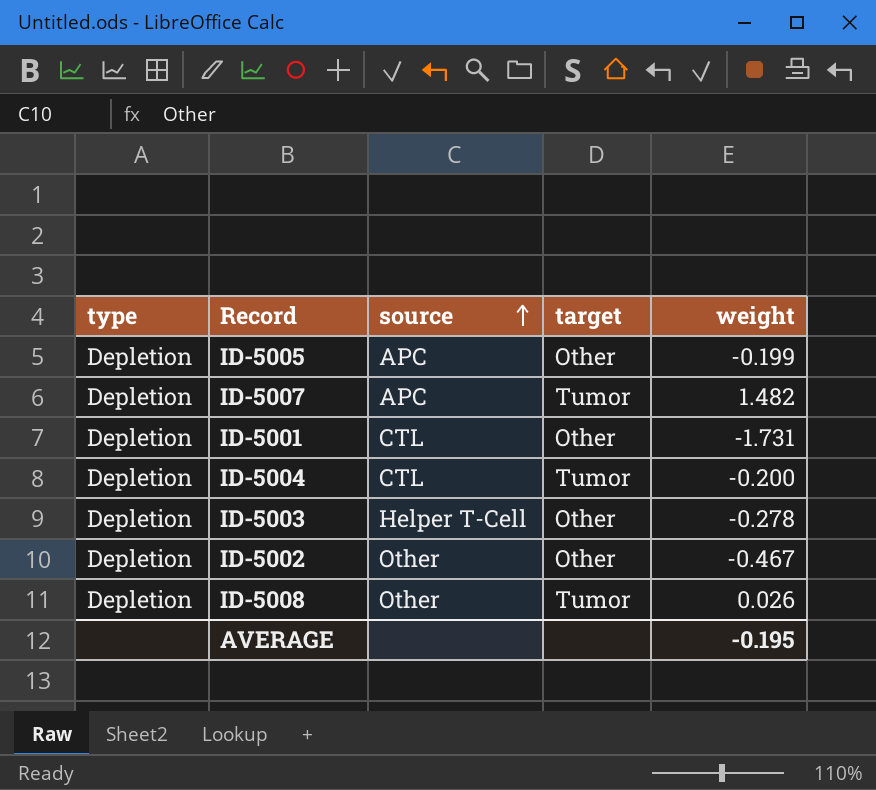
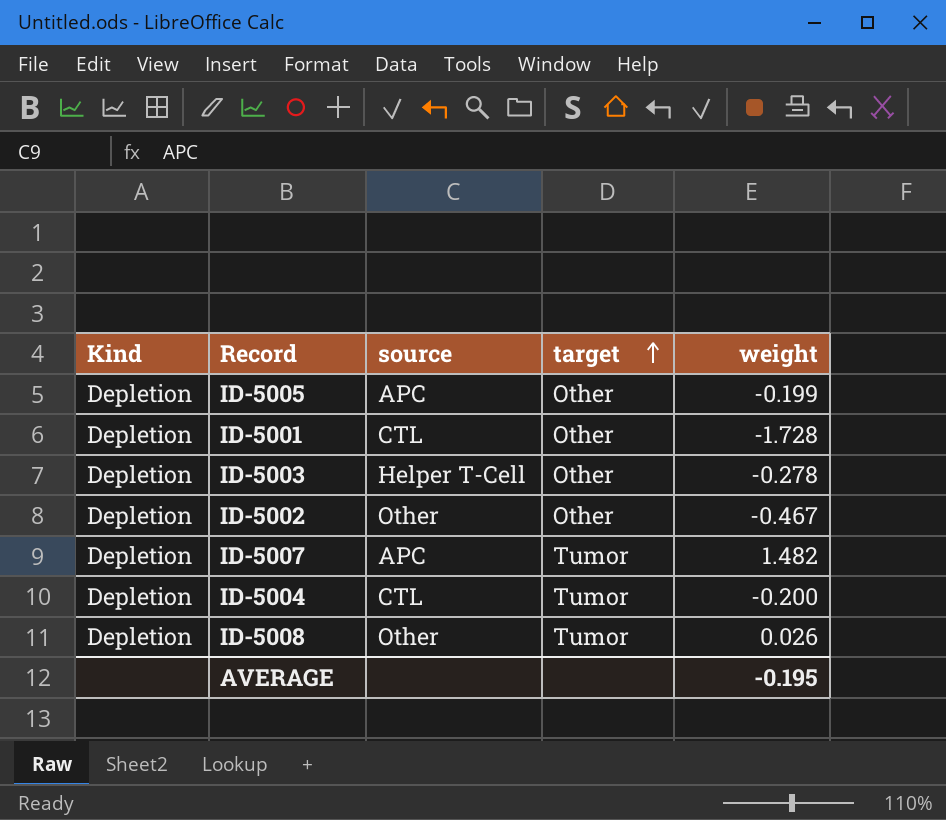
row order: source ascending -> target ascending
column name: type -> Kind
ID-5001 | weight: -1.731 -> -1.728

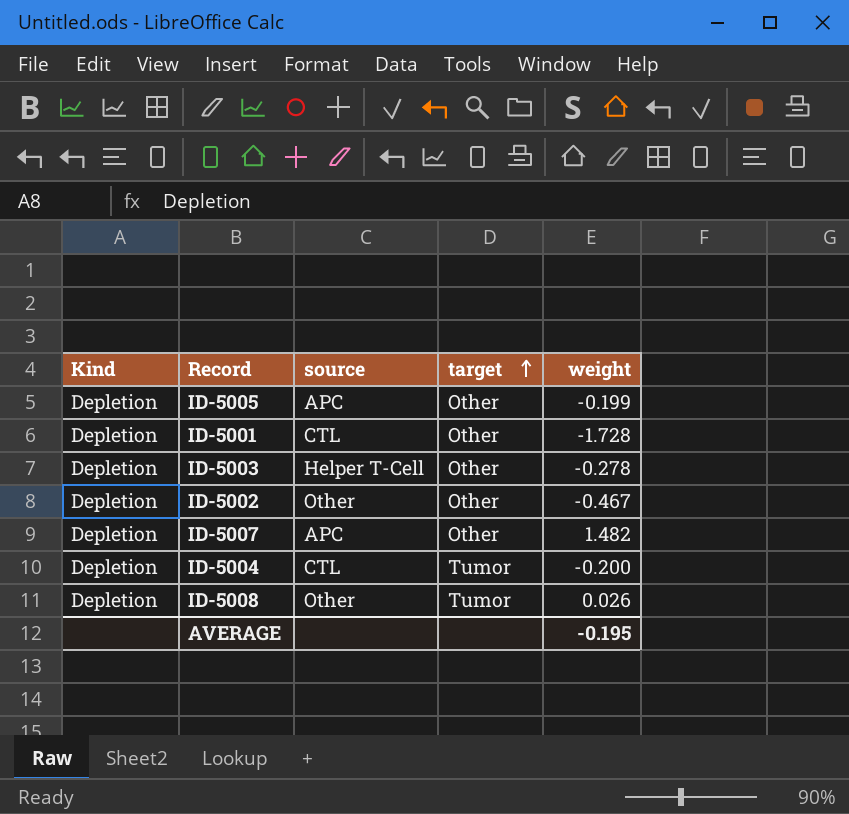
ID-5007 | target: Tumor -> Other

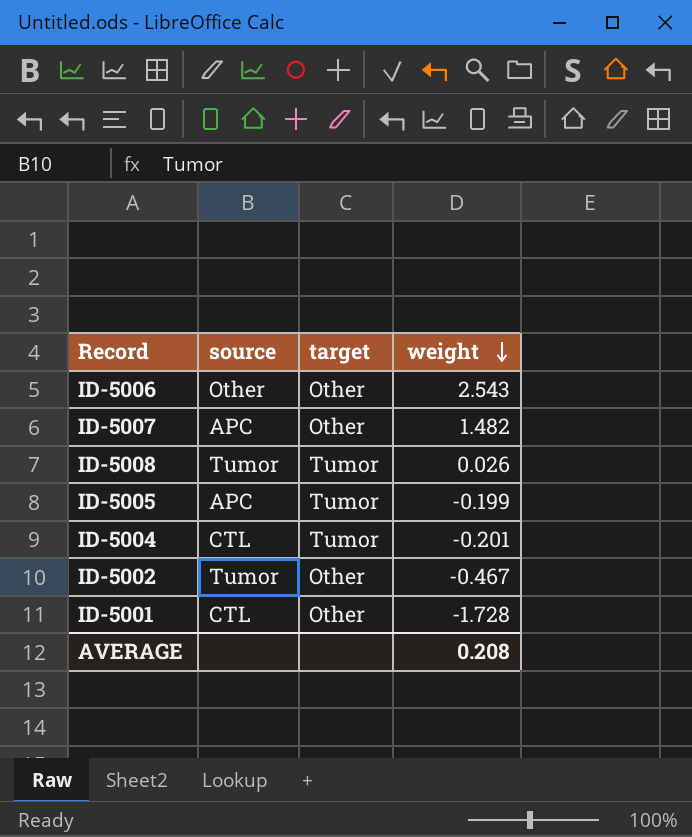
row order: target ascending -> weight descending
column Kind | position: 1 -> none
row ID-5003: Depletion | Helper T-Cell | Other | -0.278 -> none
row ID-5006: none -> Other | Other | 2.543
ID-5008 | source: Other -> Tumor
ID-5005 | target: Other -> Tumor
ID-5004 | weight: -0.200 -> -0.201
ID-5002 | source: Other -> Tumor
AVERAGE | weight: -0.195 -> 0.208

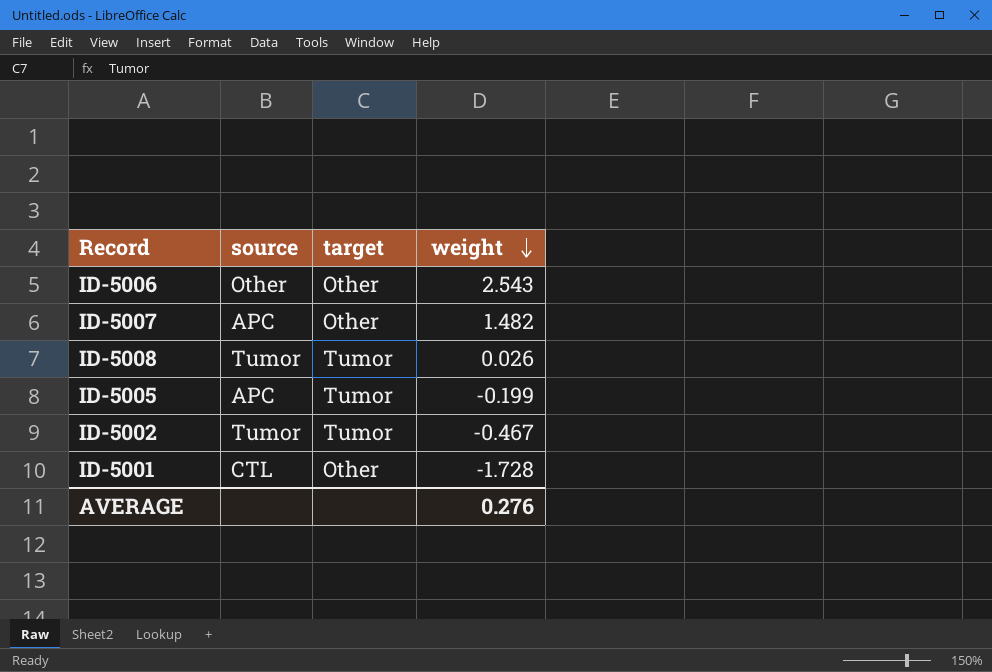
row ID-5004: CTL | Tumor | -0.201 -> none
ID-5002 | target: Other -> Tumor
AVERAGE | weight: 0.208 -> 0.276

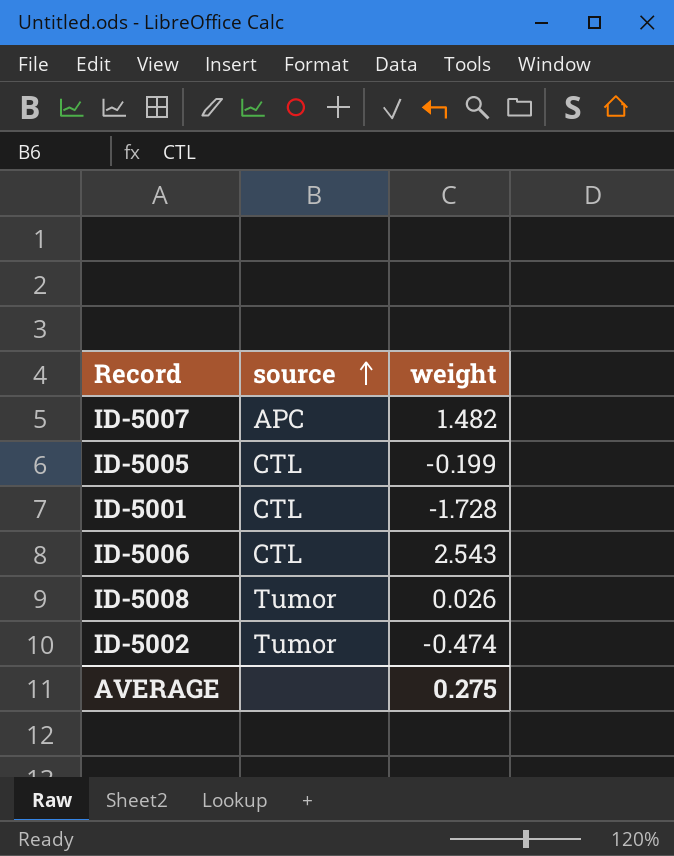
row order: weight descending -> source ascending
column target | position: 3 -> none
ID-5005 | source: APC -> CTL
ID-5006 | source: Other -> CTL
ID-5002 | weight: -0.467 -> -0.474
AVERAGE | weight: 0.276 -> 0.275

